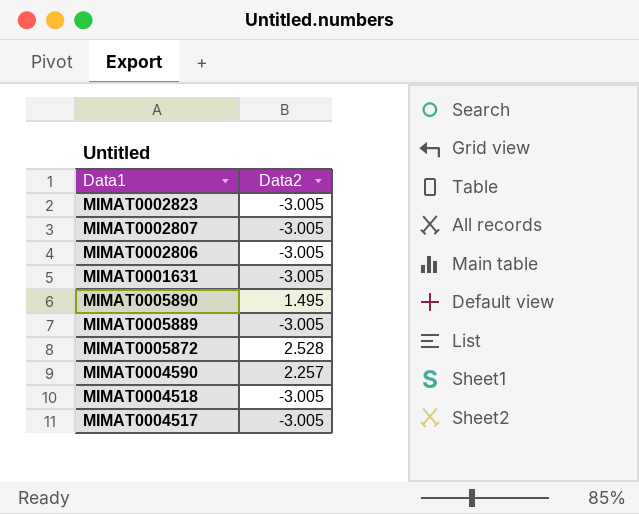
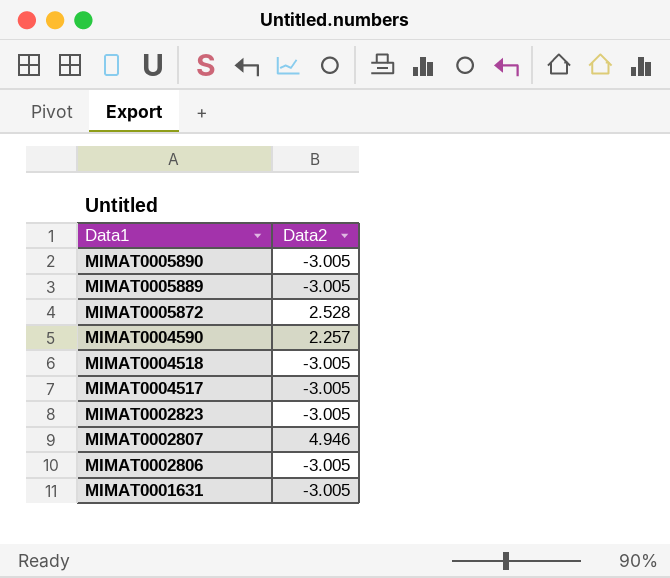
row order: none -> Data1 descending
MIMAT0005890 | Data2: 1.495 -> -3.005
MIMAT0002807 | Data2: -3.005 -> 4.946

